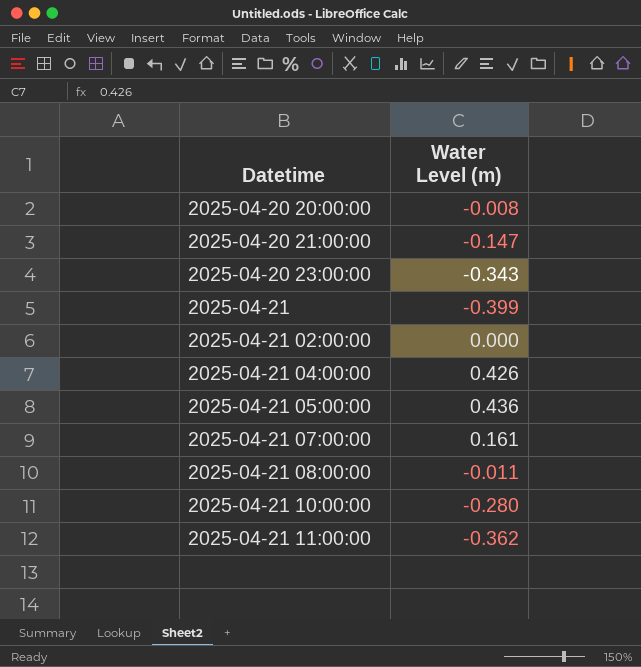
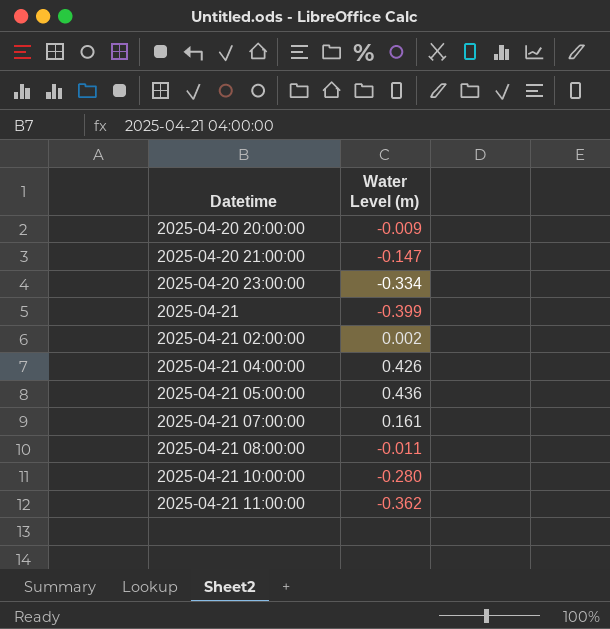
2025-04-20 20:00:00 | Water Level (m): -0.008 -> -0.009
2025-04-20 23:00:00 | Water Level (m): -0.343 -> -0.334
2025-04-21 02:00:00 | Water Level (m): 0.000 -> 0.002

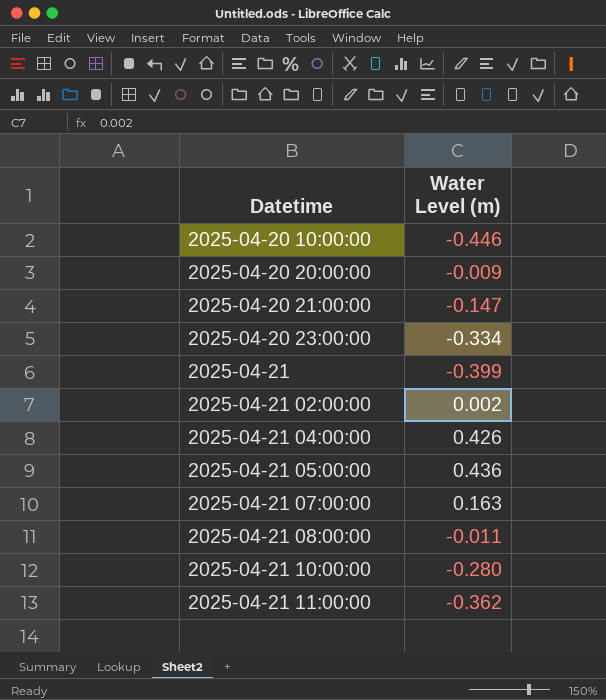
row 2025-04-20 10:00:00: none -> -0.446
2025-04-21 07:00:00 | Water Level (m): 0.161 -> 0.163

